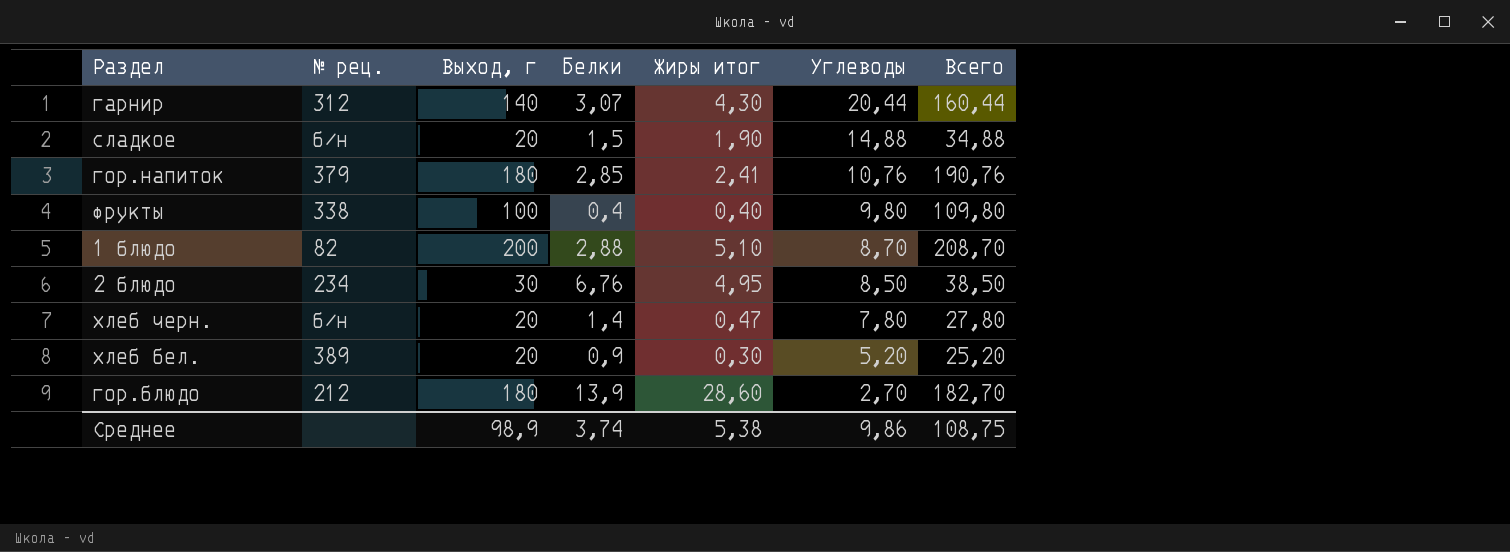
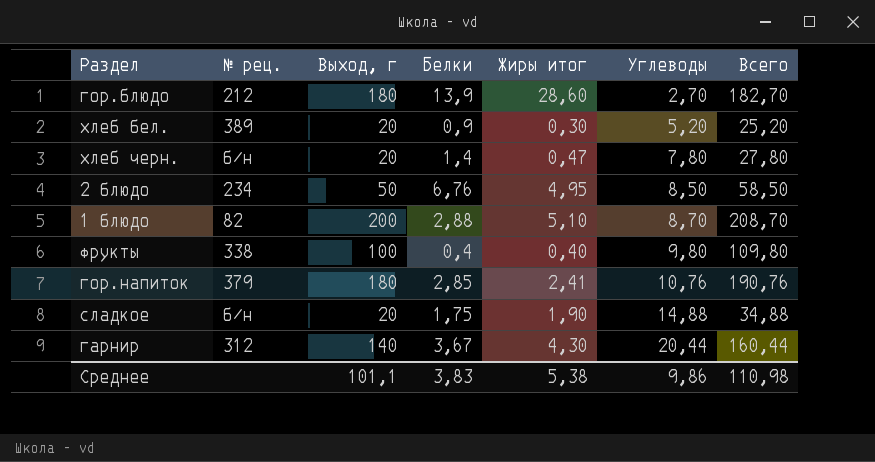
row order: Углеводы descending -> Углеводы ascending
2 блюдо | Выход, г: 30 -> 50
2 блюдо | Всего: 38,50 -> 58,50
сладкое | Белки: 1,5 -> 1,75
гарнир | Белки: 3,07 -> 3,67
Среднее | Выход, г: 98,9 -> 101,1
Среднее | Белки: 3,74 -> 3,83
Среднее | Всего: 108,75 -> 110,98

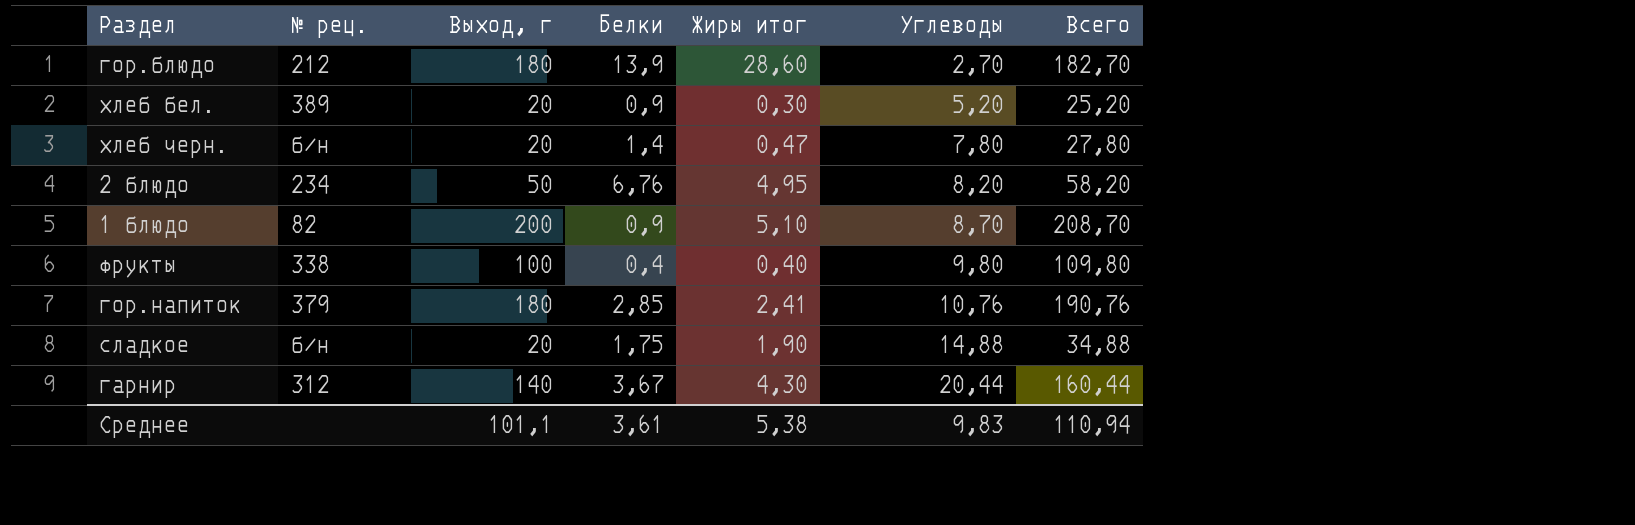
2 блюдо | Углеводы: 8,50 -> 8,20
2 блюдо | Всего: 58,50 -> 58,20
1 блюдо | Белки: 2,88 -> 0,9
Среднее | Белки: 3,83 -> 3,61
Среднее | Углеводы: 9,86 -> 9,83
Среднее | Всего: 110,98 -> 110,94

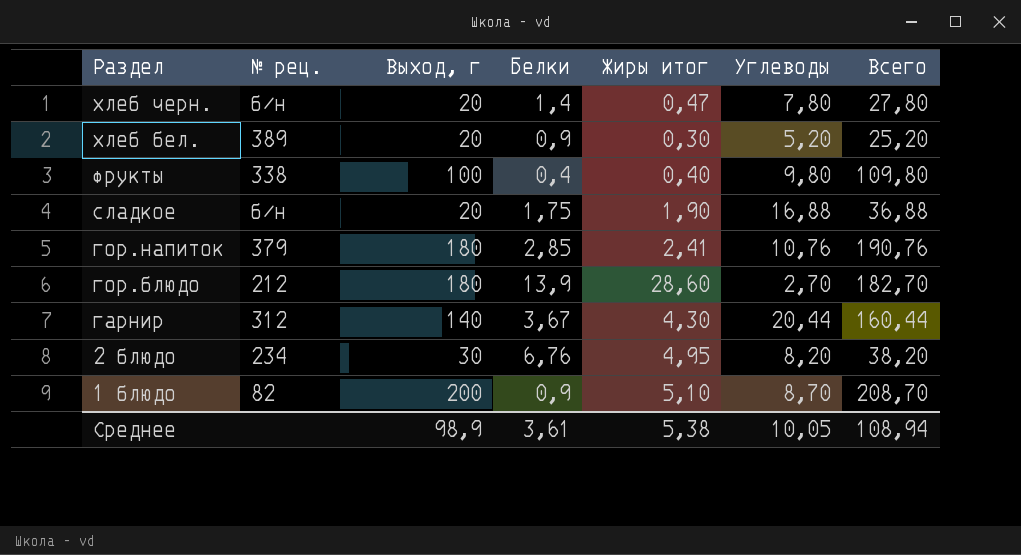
row order: Углеводы ascending -> Раздел descending
сладкое | Углеводы: 14,88 -> 16,88
сладкое | Всего: 34,88 -> 36,88
2 блюдо | Выход, г: 50 -> 30
2 блюдо | Всего: 58,20 -> 38,20
Среднее | Выход, г: 101,1 -> 98,9
Среднее | Углеводы: 9,83 -> 10,05
Среднее | Всего: 110,94 -> 108,94

